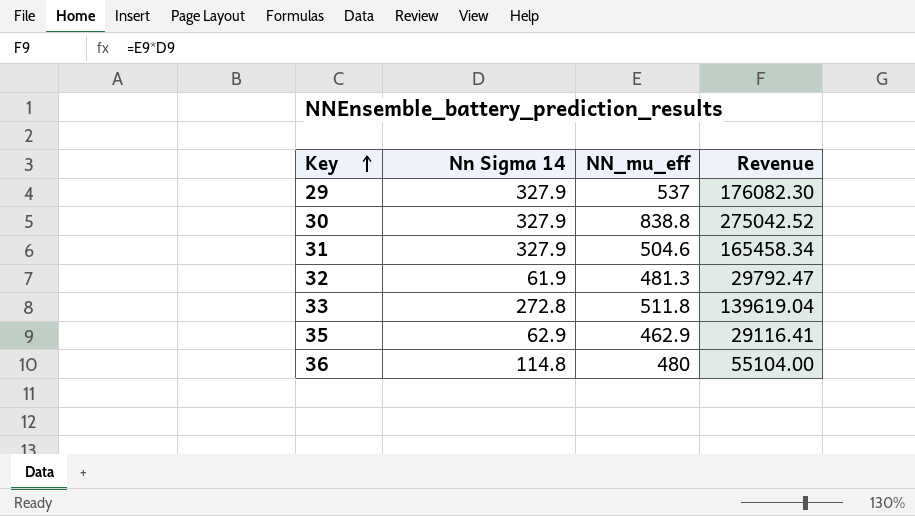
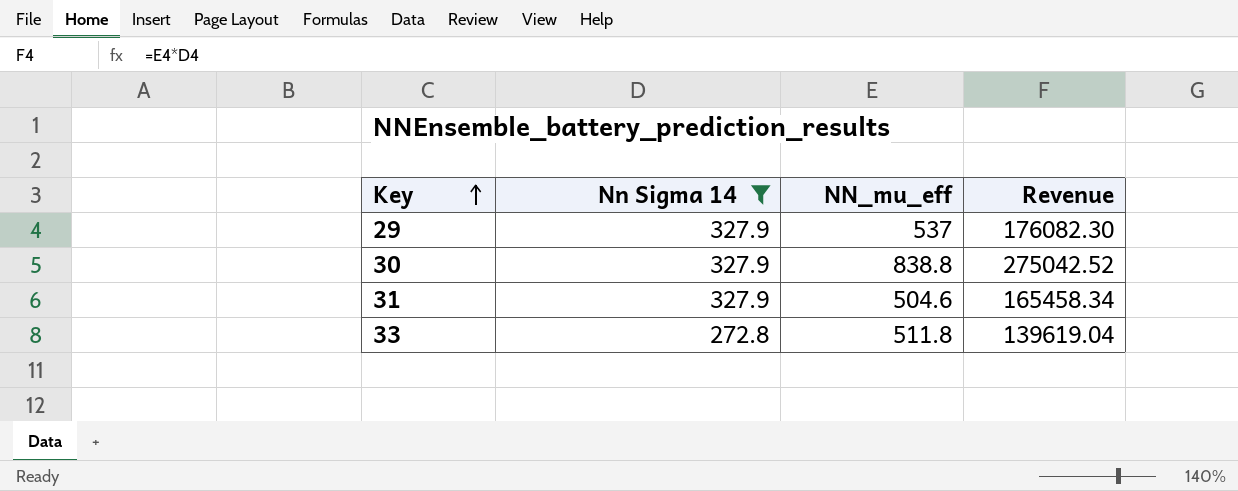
filter: none -> Nn Sigma 14 >= 272.8

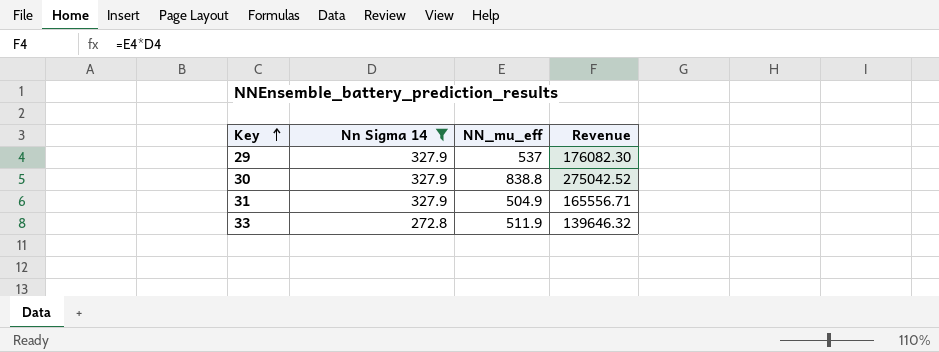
31 | NN_mu_eff: 504.6 -> 504.9
31 | Revenue: 165458.34 -> 165556.71
33 | NN_mu_eff: 511.8 -> 511.9
33 | Revenue: 139619.04 -> 139646.32

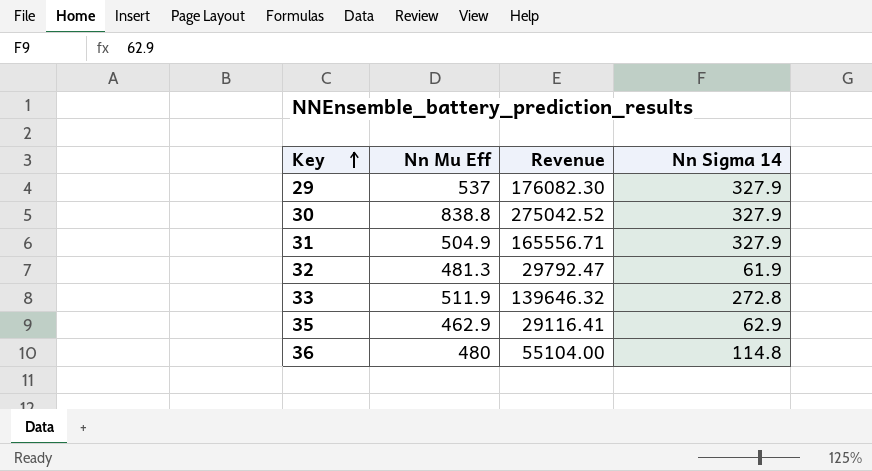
filter: Nn Sigma 14 >= 272.8 -> none
column name: NN_mu_eff -> Nn Mu Eff
column Nn Sigma 14 | position: 2 -> 4

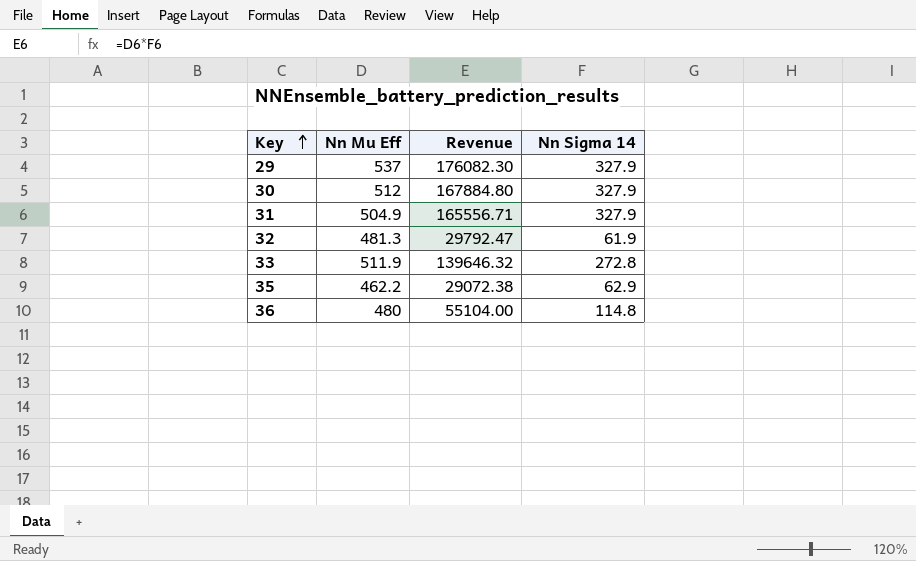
30 | Nn Mu Eff: 838.8 -> 512
30 | Revenue: 275042.52 -> 167884.80
35 | Nn Mu Eff: 462.9 -> 462.2
35 | Revenue: 29116.41 -> 29072.38

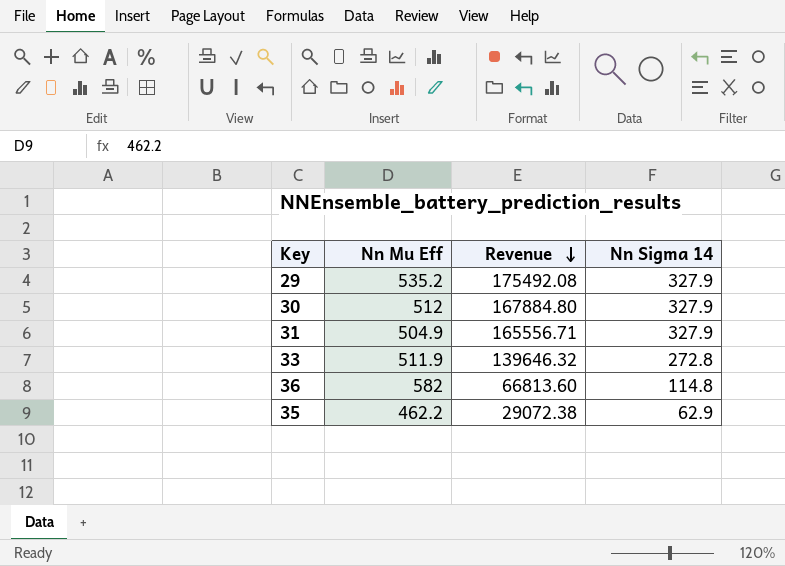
row order: Key ascending -> Revenue descending
row 32: 481.3 | 29792.47 | 61.9 -> none
29 | Nn Mu Eff: 537 -> 535.2
29 | Revenue: 176082.30 -> 175492.08
36 | Nn Mu Eff: 480 -> 582
36 | Revenue: 55104.00 -> 66813.60

